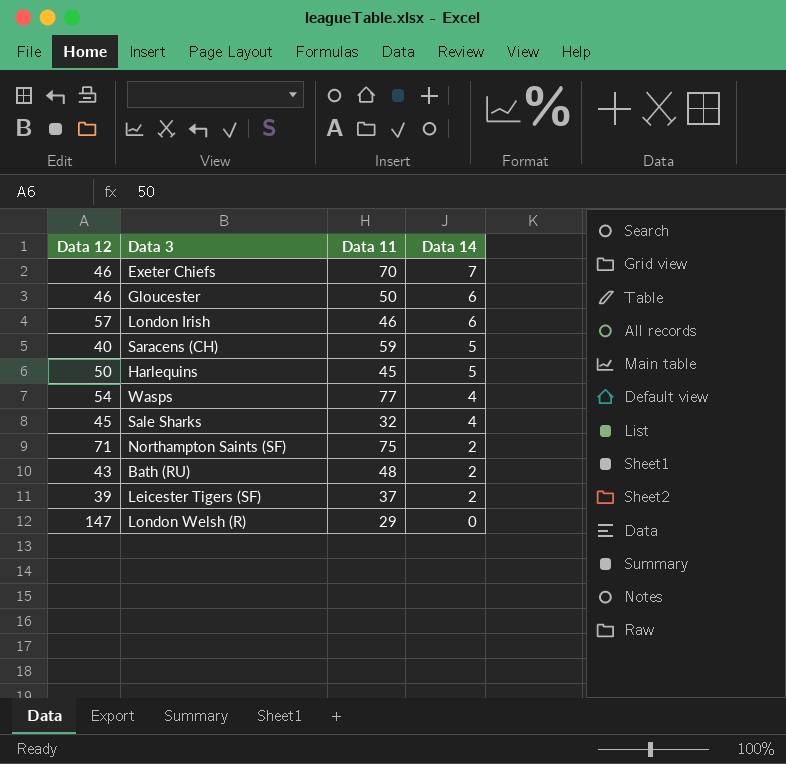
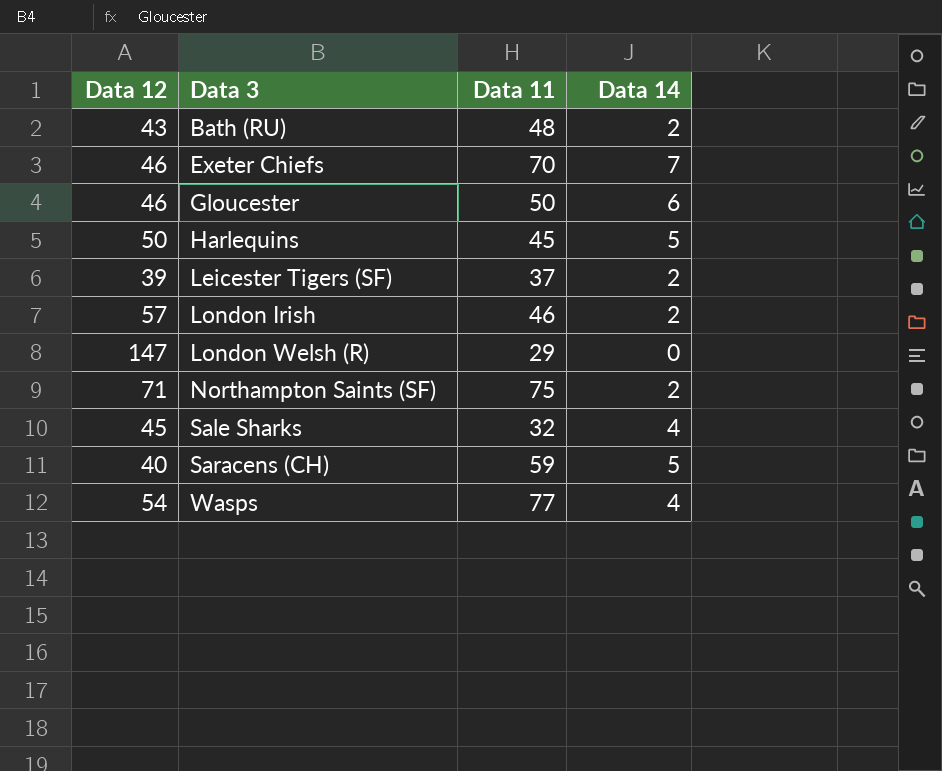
row order: Data 14 descending -> Data 3 ascending
London Irish | Data 14: 6 -> 2

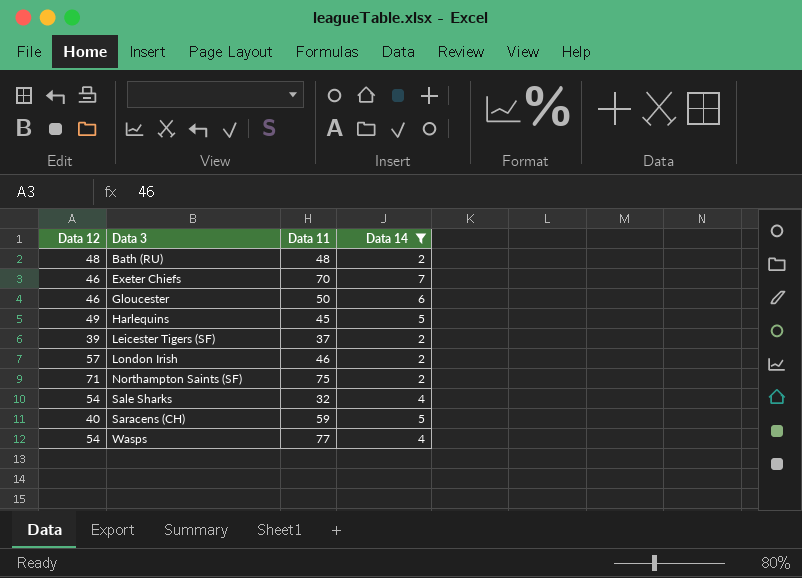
filter: none -> Data 14 != 0
Bath (RU) | Data 12: 43 -> 48
Harlequins | Data 12: 50 -> 49
Sale Sharks | Data 12: 45 -> 54

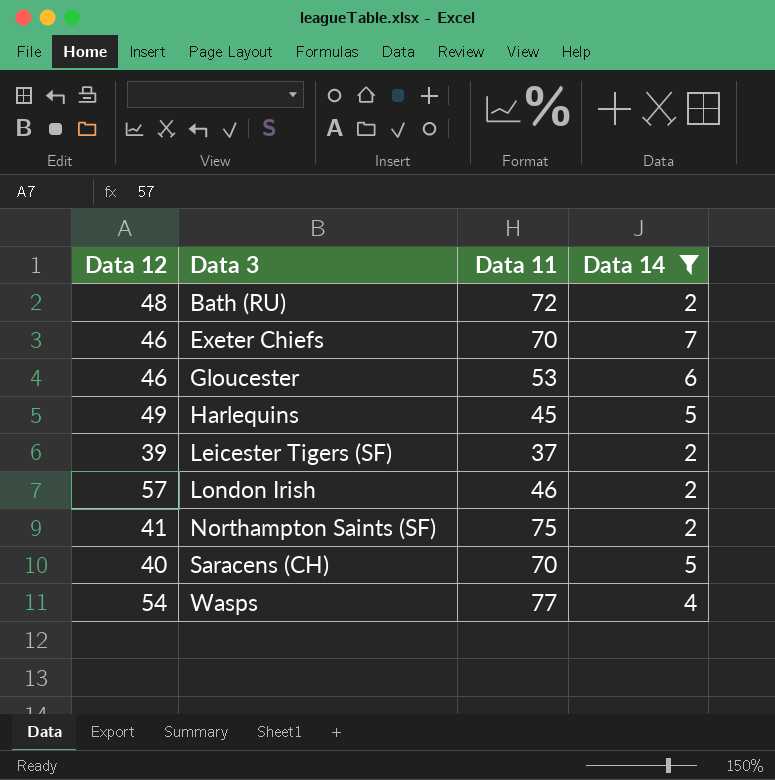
row Sale Sharks: 54 | 32 | 4 -> none
Bath (RU) | Data 11: 48 -> 72
Gloucester | Data 11: 50 -> 53
Northampton Saints (SF) | Data 12: 71 -> 41
Saracens (CH) | Data 11: 59 -> 70

